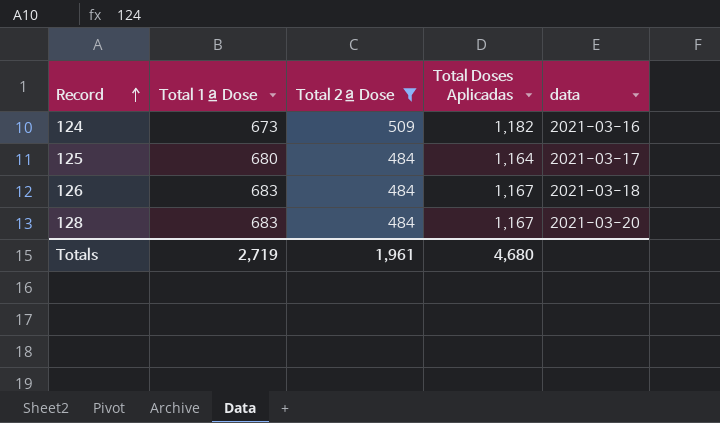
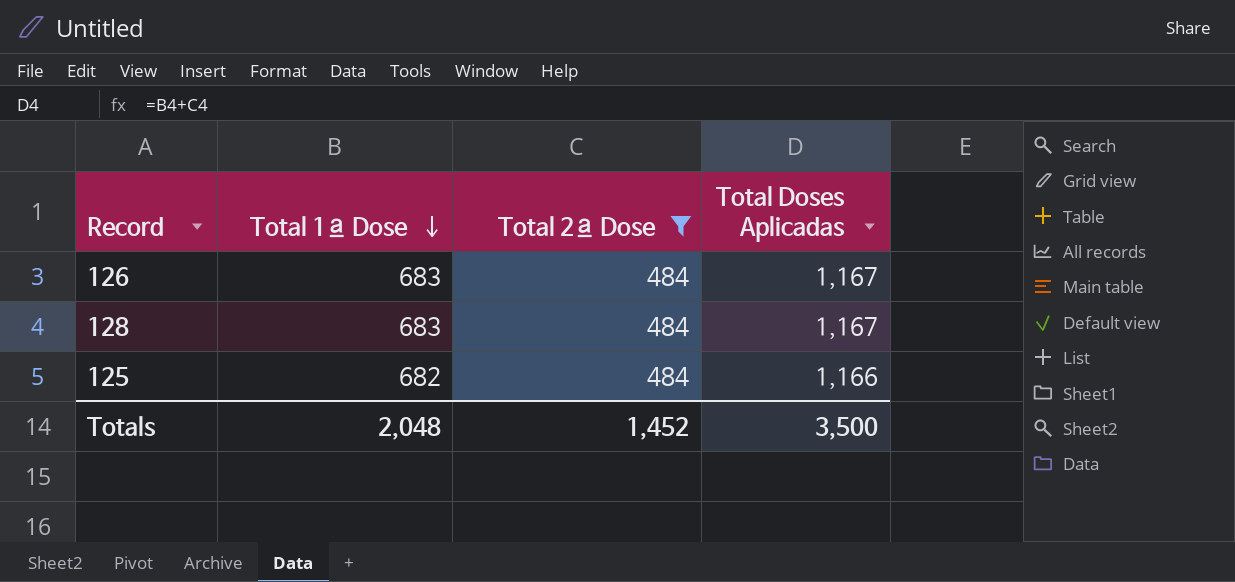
row order: Record ascending -> Total 1ª Dose descending
column data | position: 5 -> none
row 124: 673 | 509 | 1,182 | 2021-03-16 -> none
125 | Total 1ª Dose: 680 -> 682
125 | Total Doses Aplicadas: 1,164 -> 1,166
Totals | Total 1ª Dose: 2,719 -> 2,048
Totals | Total 2ª Dose: 1,961 -> 1,452
Totals | Total Doses Aplicadas: 4,680 -> 3,500

